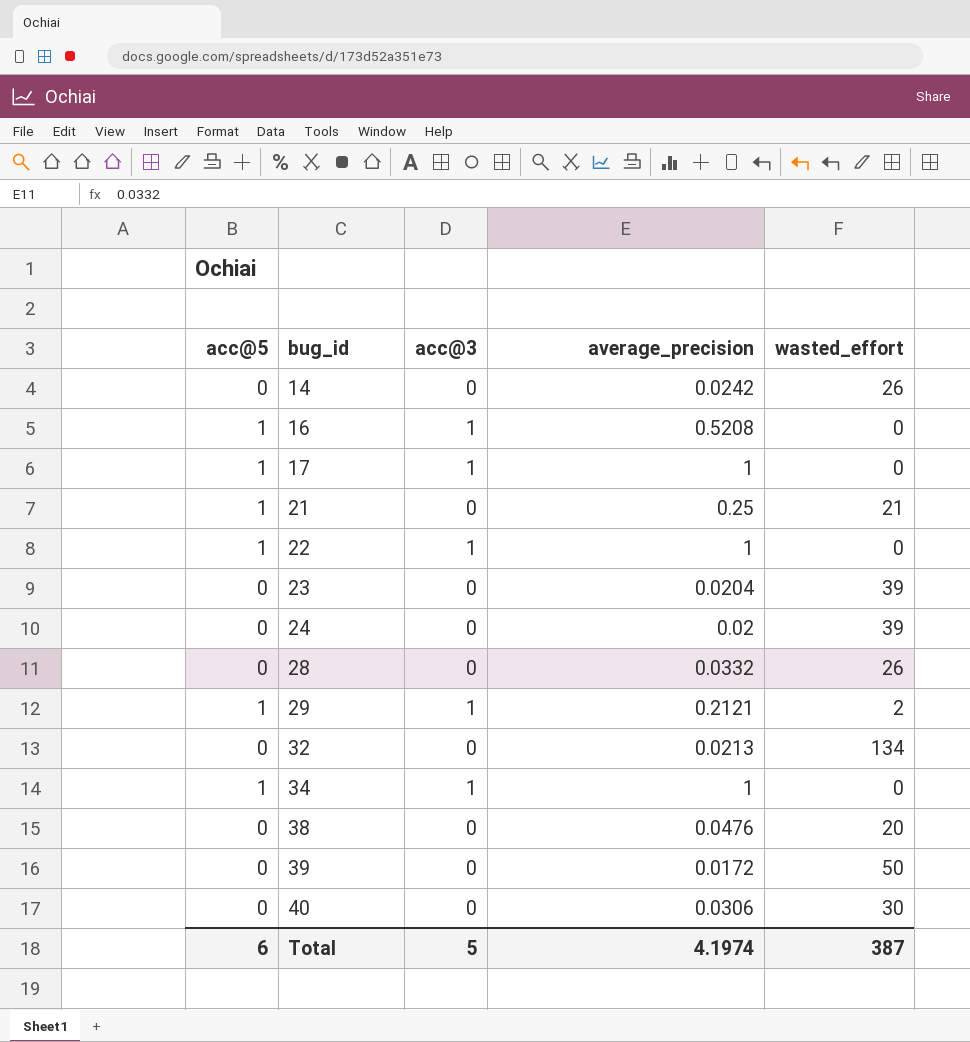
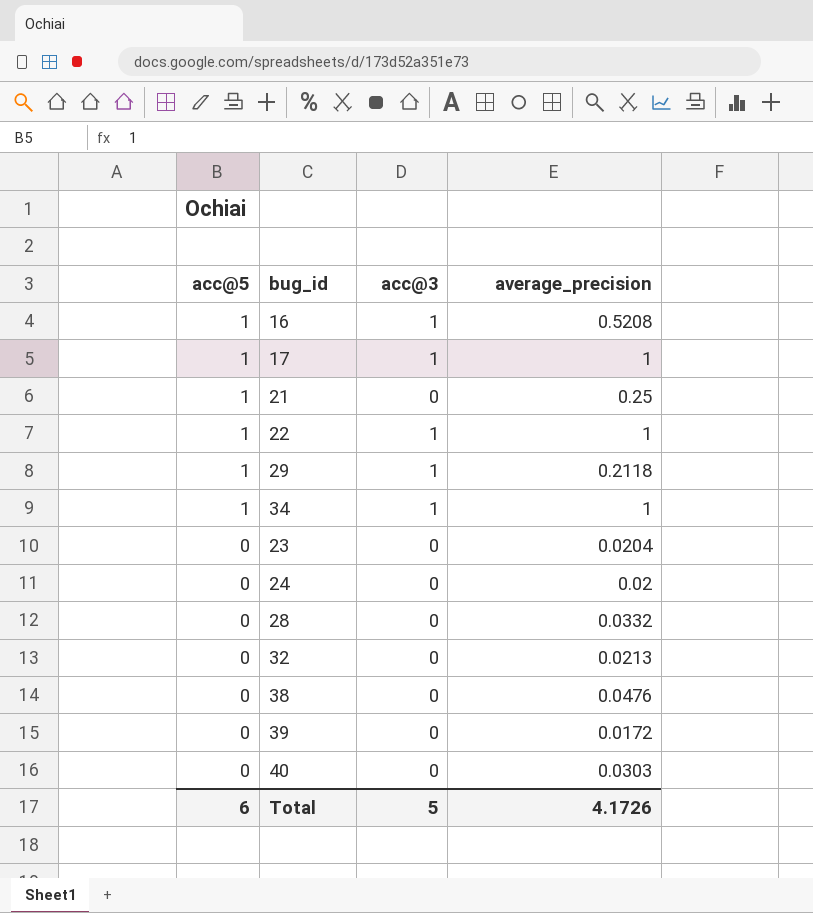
row order: bug_id ascending -> acc@5 descending
column wasted_effort | position: 5 -> none
row 14: 0 | 0 | 0.0242 | 26 -> none
29 | average_precision: 0.2121 -> 0.2118
40 | average_precision: 0.0306 -> 0.0303
Total | average_precision: 4.1974 -> 4.1726

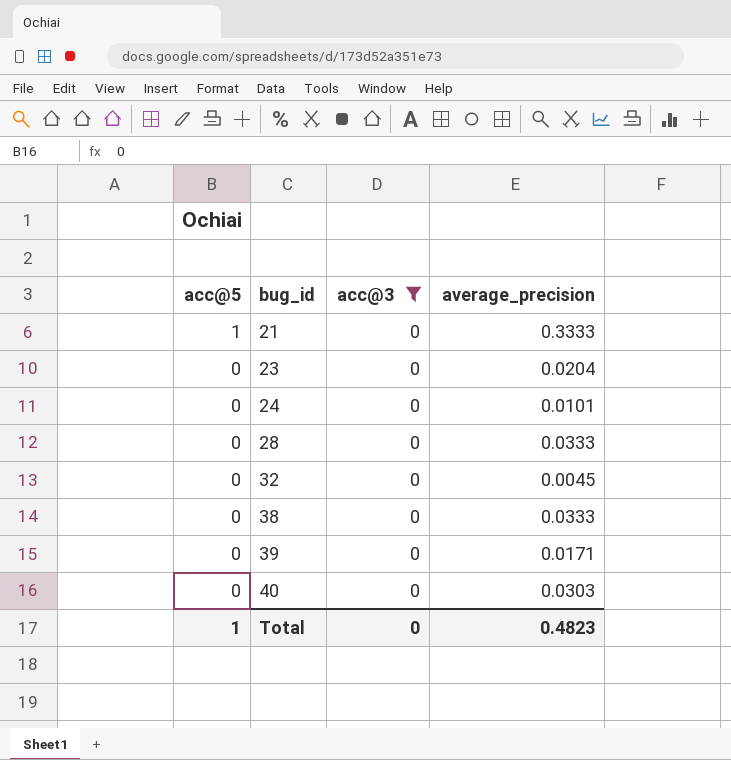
filter: none -> acc@3 = 0
21 | average_precision: 0.25 -> 0.3333
24 | average_precision: 0.02 -> 0.0101
28 | average_precision: 0.0332 -> 0.0333
32 | average_precision: 0.0213 -> 0.0045
38 | average_precision: 0.0476 -> 0.0333
39 | average_precision: 0.0172 -> 0.0171
Total | acc@5: 6 -> 1
Total | acc@3: 5 -> 0
Total | average_precision: 4.1726 -> 0.4823

